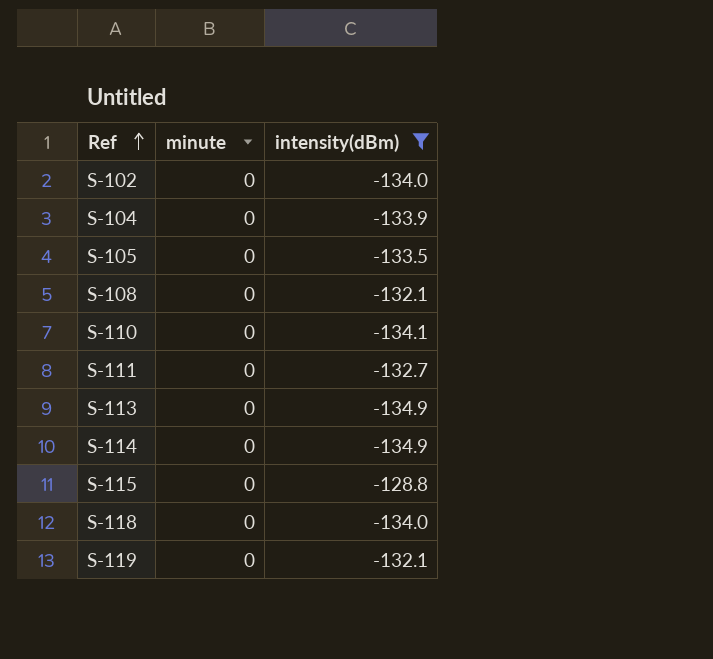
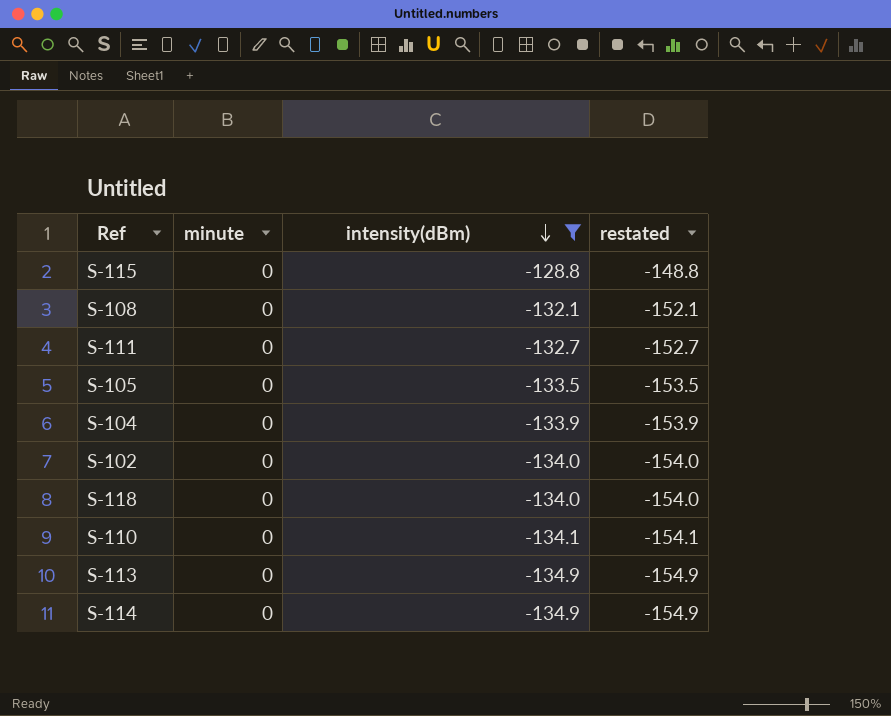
row order: Ref ascending -> intensity(dBm) descending
column restated | formula: none -> [intensity(dBm)] - 20
row S-119: 0 | -132.1 -> none

